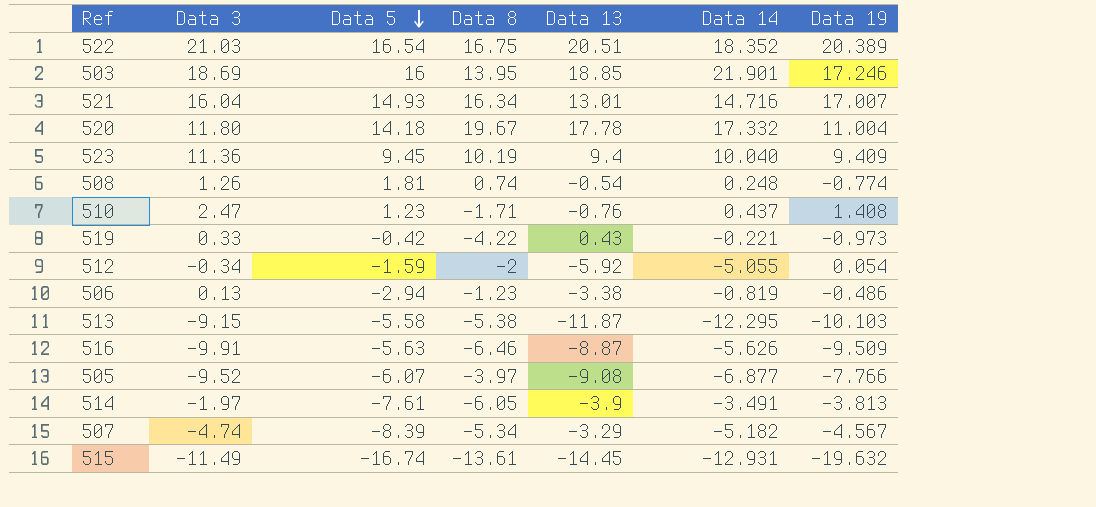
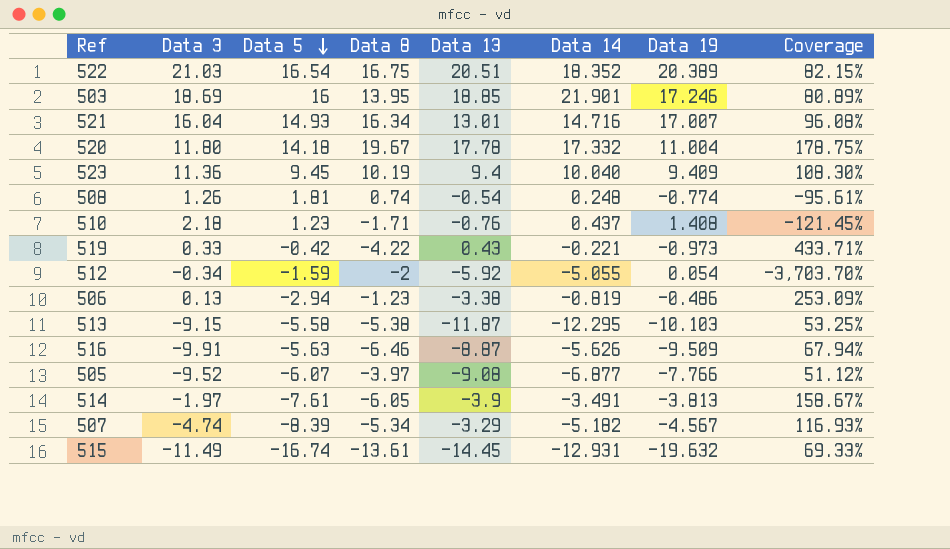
column Coverage | formula: none -> [Data 8] / [Data 19]
510 | Data 3: 2.47 -> 2.18

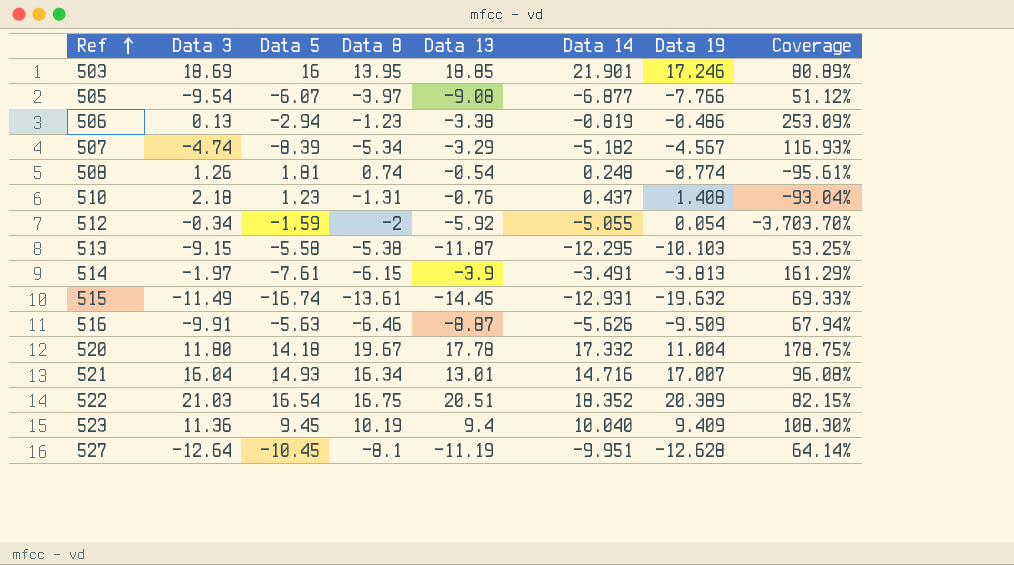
row order: Data 5 descending -> Ref ascending
row 519: 0.33 | -0.42 | -4.22 | 0.43 | -0.221 | -0.973 | 433.71% -> none
505 | Data 3: -9.52 -> -9.54
510 | Data 8: -1.71 -> -1.31
510 | Coverage: -121.45% -> -93.04%
514 | Data 8: -6.05 -> -6.15
514 | Coverage: 158.67% -> 161.29%
row 527: none -> -12.64 | -10.45 | -8.1 | -11.19 | -9.951 | -12.628 | 64.14%

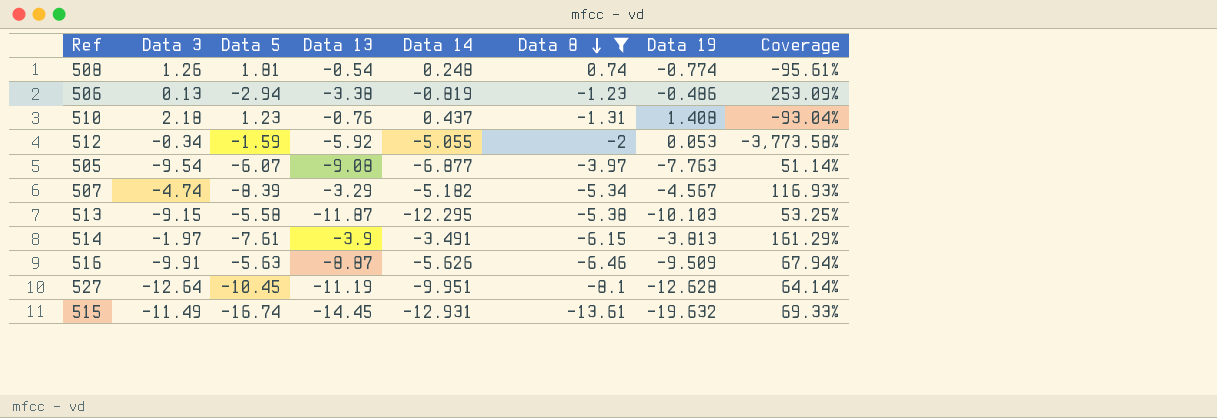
filter: none -> Data 8 <= 0.74
row order: Ref ascending -> Data 8 descending
column Data 8 | position: 4 -> 6
512 | Data 19: 0.054 -> 0.053
512 | Coverage: -3,703.70% -> -3,773.58%
505 | Data 19: -7.766 -> -7.763
505 | Coverage: 51.12% -> 51.14%

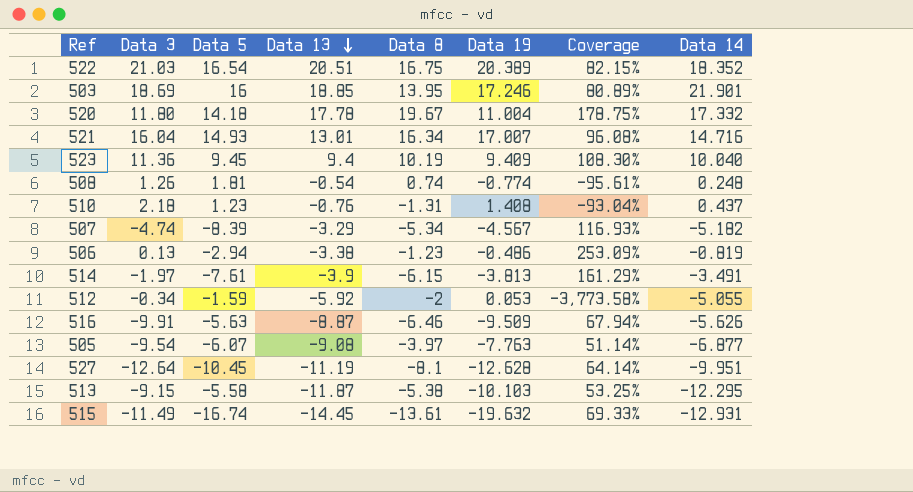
filter: Data 8 <= 0.74 -> none
row order: Data 8 descending -> Data 13 descending
column Data 14 | position: 5 -> 8

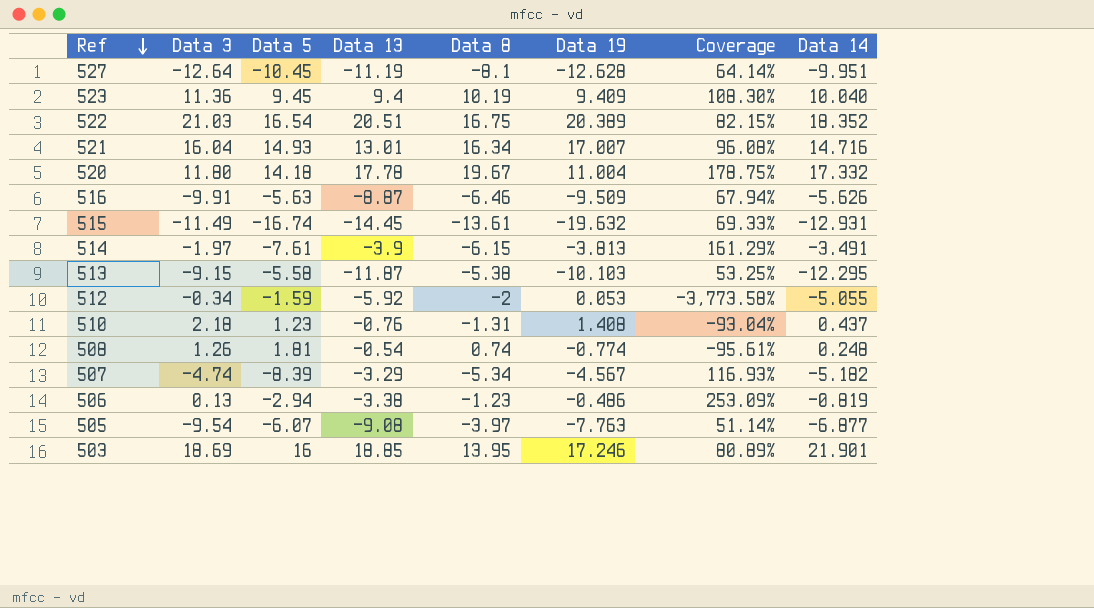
row order: Data 13 descending -> Ref descending

